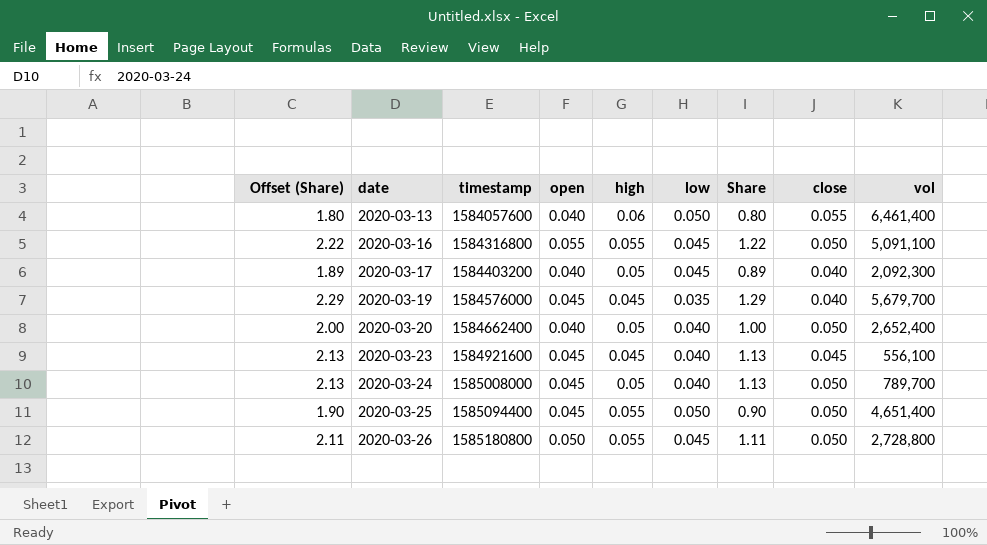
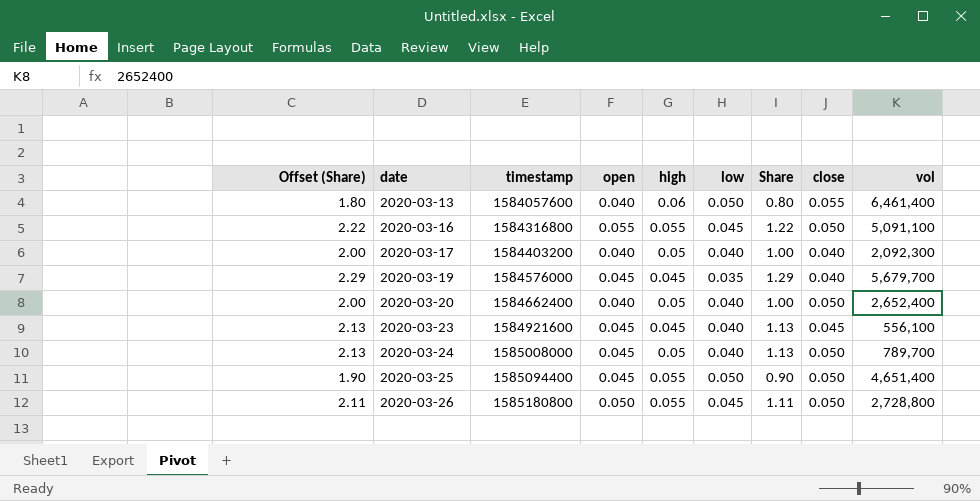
2020-03-17 | Offset (Share): 1.89 -> 2.00
2020-03-17 | low: 0.045 -> 0.040
2020-03-17 | Share: 0.89 -> 1.00

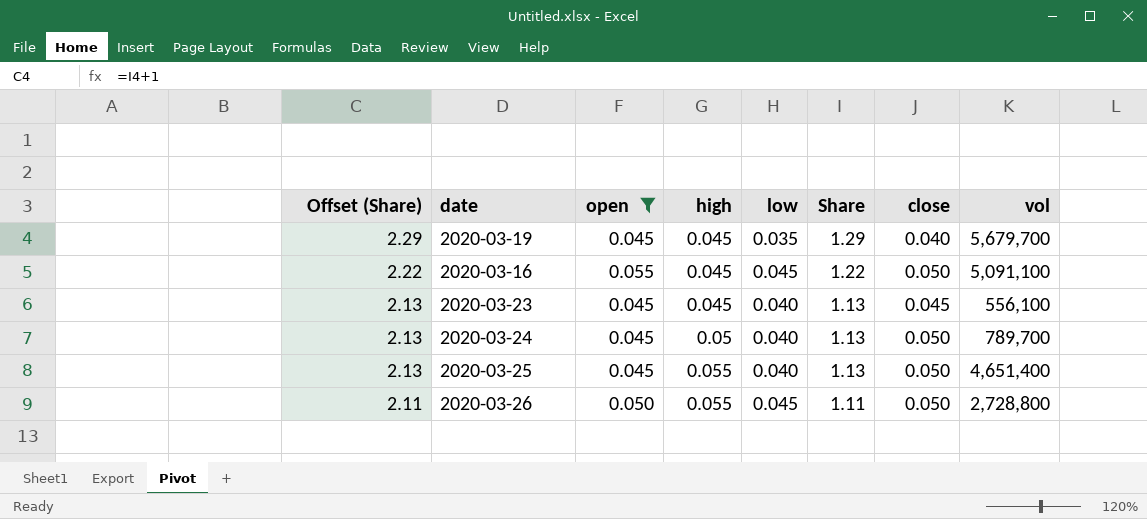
filter: none -> open != 0.040
row order: date ascending -> Offset (Share) descending
column timestamp | position: 3 -> none
2020-03-16 | high: 0.055 -> 0.045
2020-03-25 | Offset (Share): 1.90 -> 2.13
2020-03-25 | low: 0.050 -> 0.040
2020-03-25 | Share: 0.90 -> 1.13

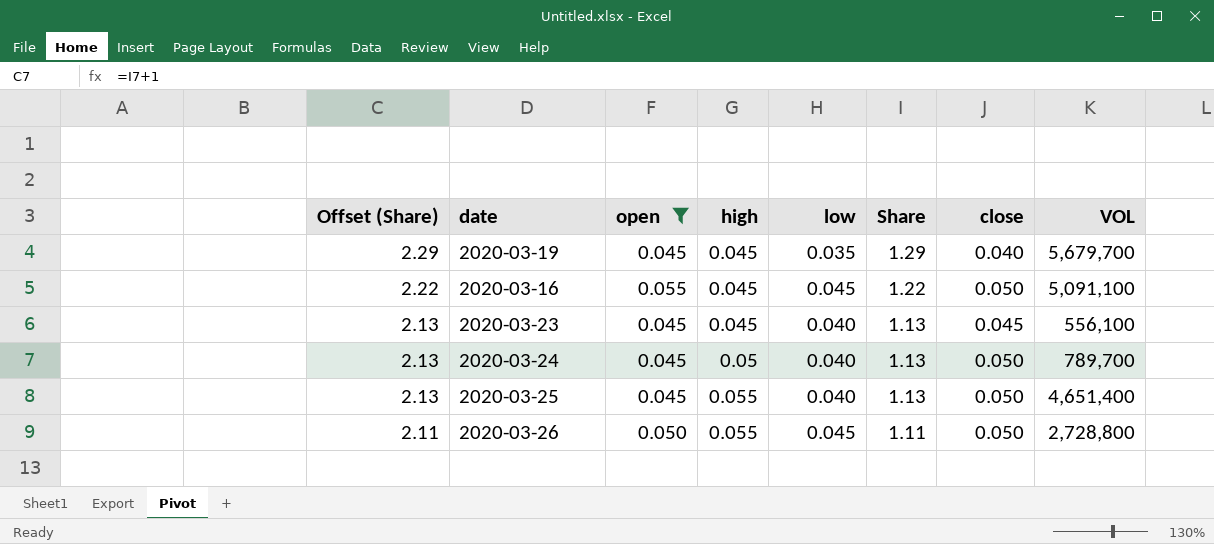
column name: vol -> VOL

